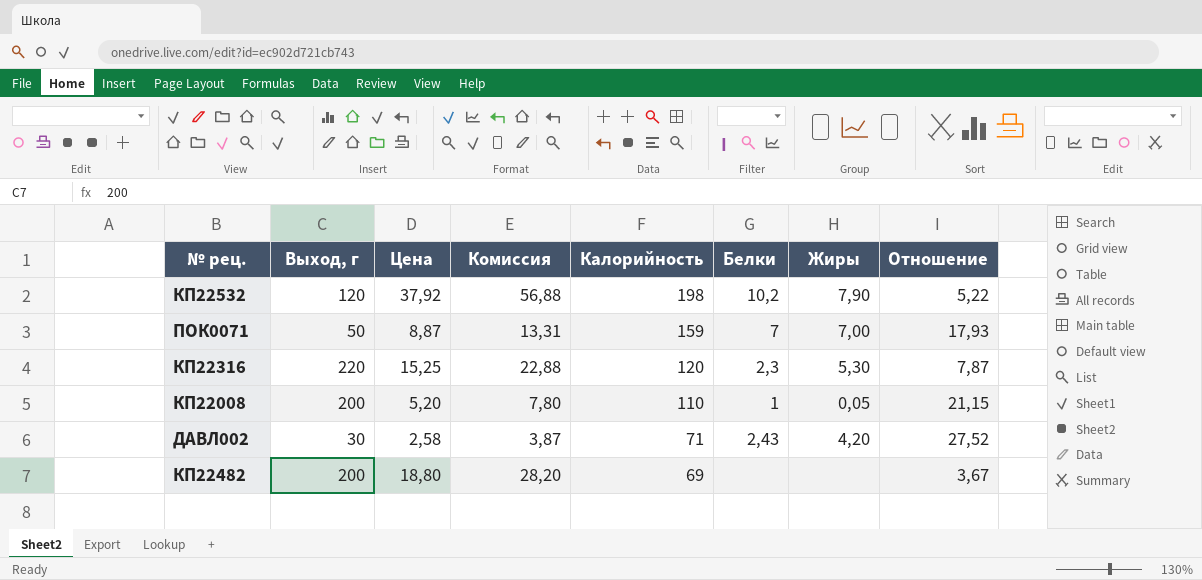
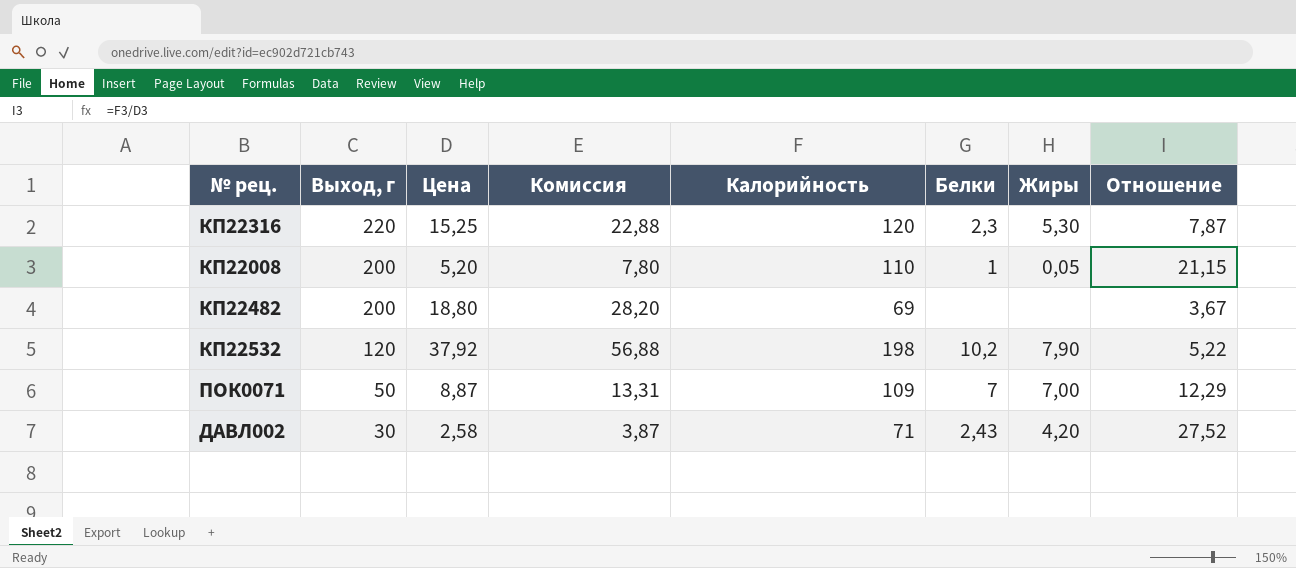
row order: Калорийность descending -> Выход, г descending
ПОК0071 | Калорийность: 159 -> 109
ПОК0071 | Отношение: 17,93 -> 12,29

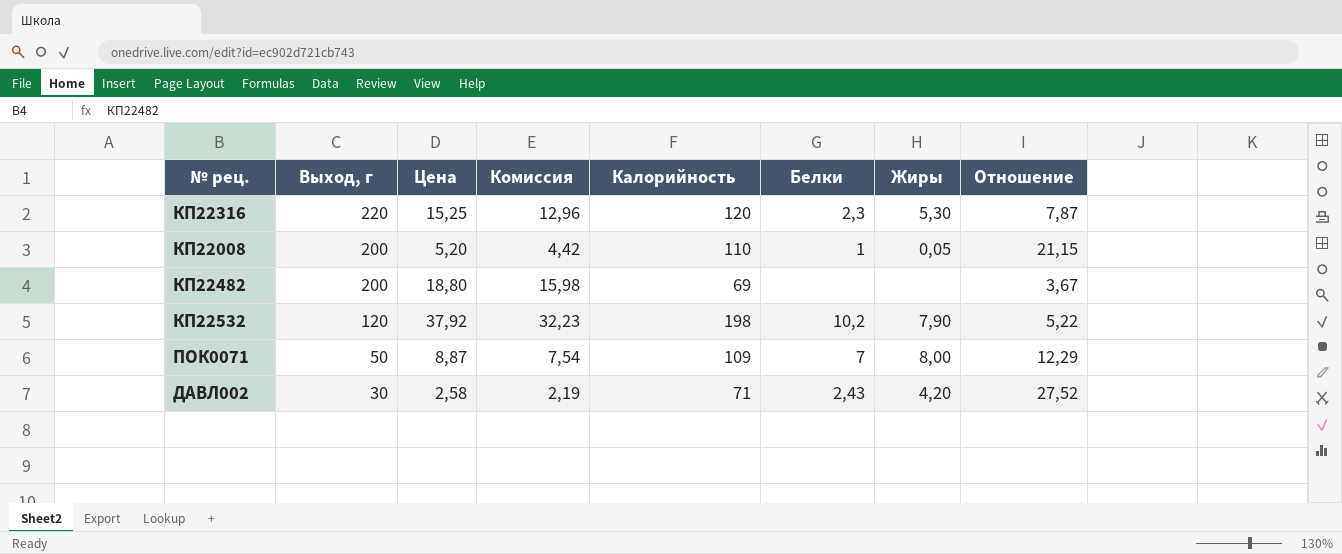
column Комиссия | formula: [Цена] * 1,5 -> [Цена] * 0,85
ПОК0071 | Жиры: 7,00 -> 8,00

